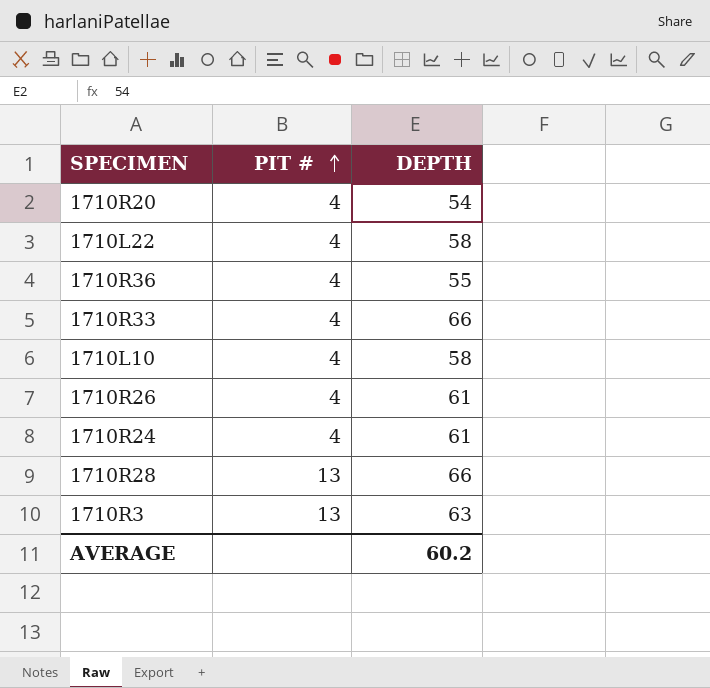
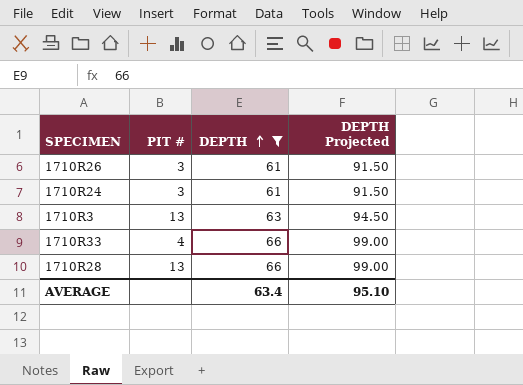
filter: none -> DEPTH >= 61
row order: PIT # ascending -> DEPTH ascending
column DEPTH Projected | formula: none -> [DEPTH] * 1.5
1710R26 | PIT #: 4 -> 3
1710R24 | PIT #: 4 -> 3
AVERAGE | DEPTH: 60.2 -> 63.4

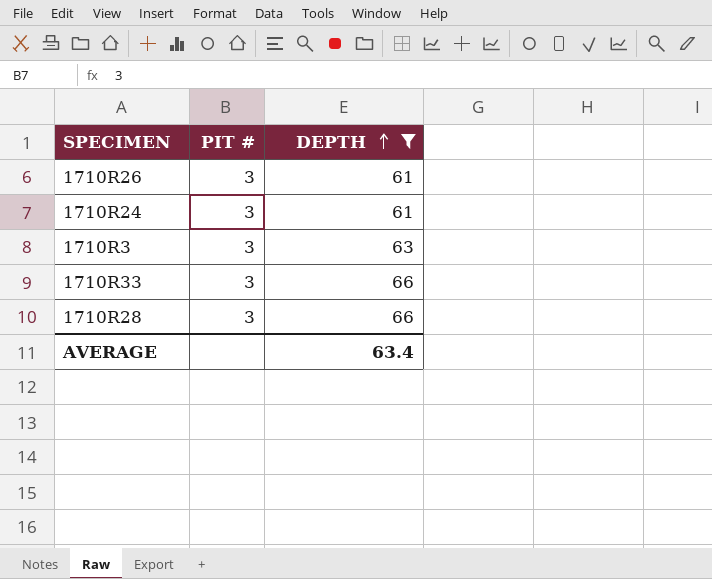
column DEPTH Projected | formula: [DEPTH] * 1.5 -> none
1710R3 | PIT #: 13 -> 3
1710R33 | PIT #: 4 -> 3
1710R28 | PIT #: 13 -> 3

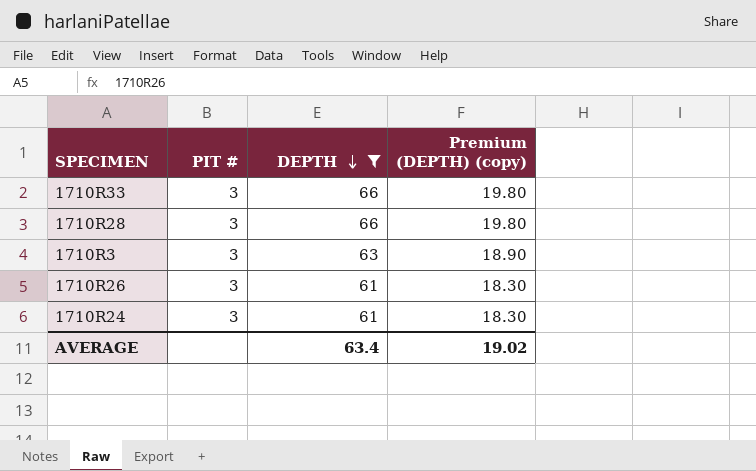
row order: DEPTH ascending -> DEPTH descending
column Premium (DEPTH) (copy) | formula: none -> [DEPTH] * 0.3

